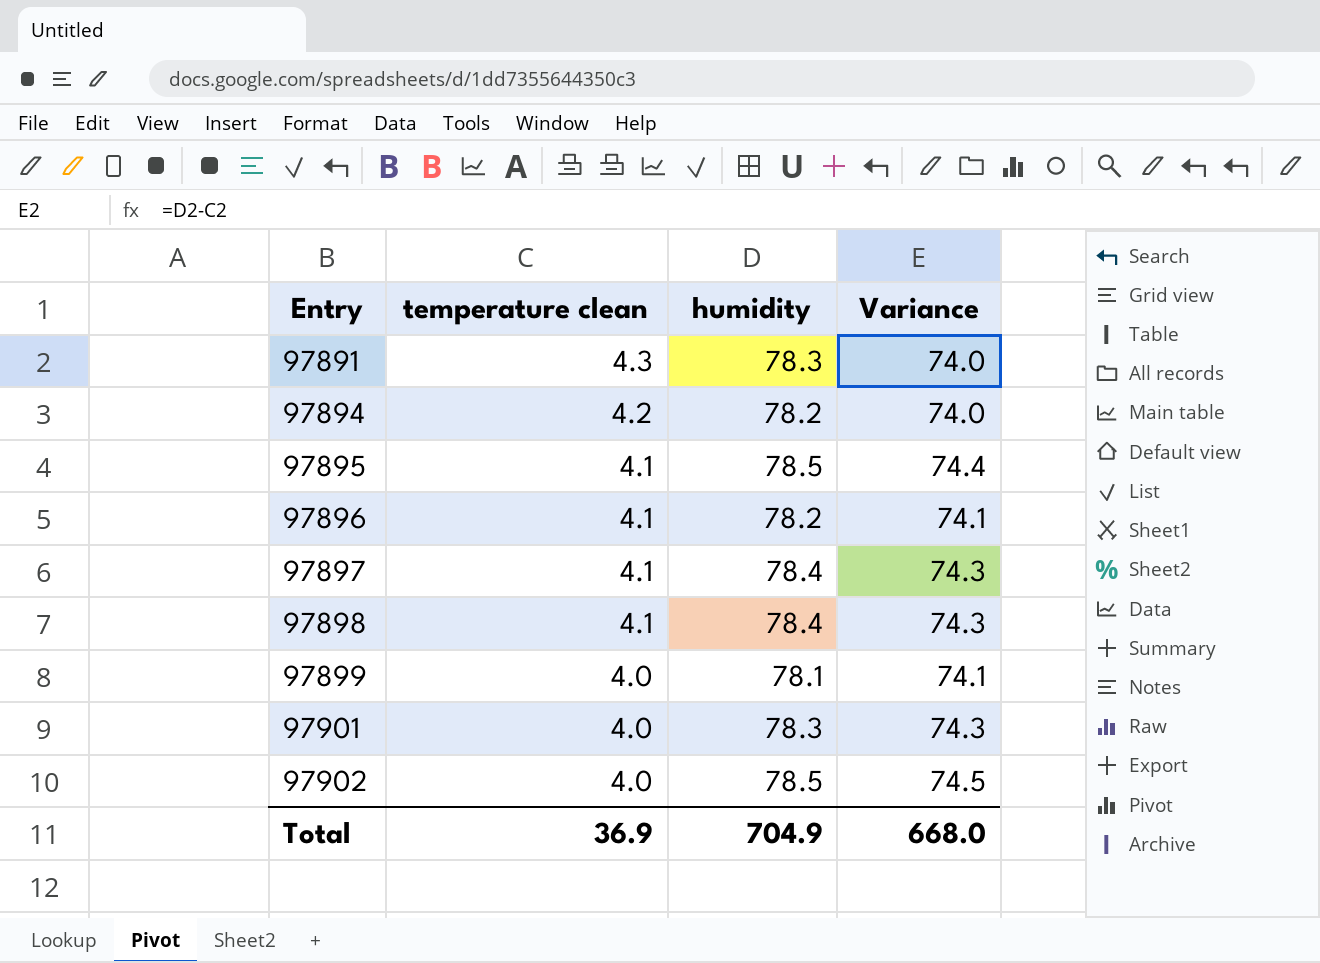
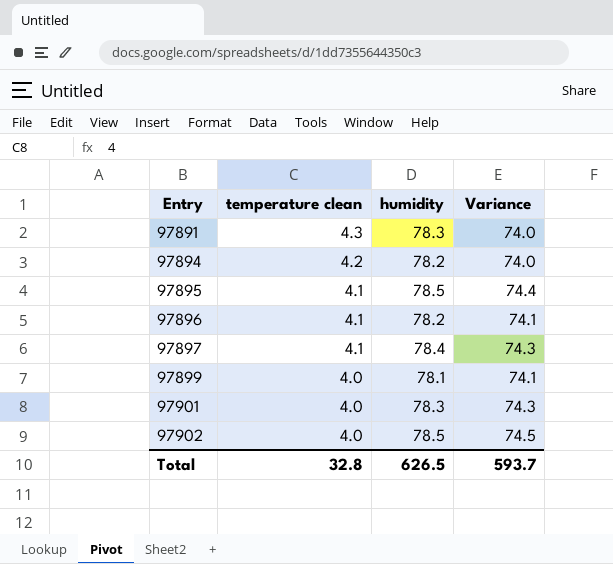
row 97898: 4.1 | 78.4 | 74.3 -> none
Total | temperature clean: 36.9 -> 32.8
Total | humidity: 704.9 -> 626.5
Total | Variance: 668.0 -> 593.7

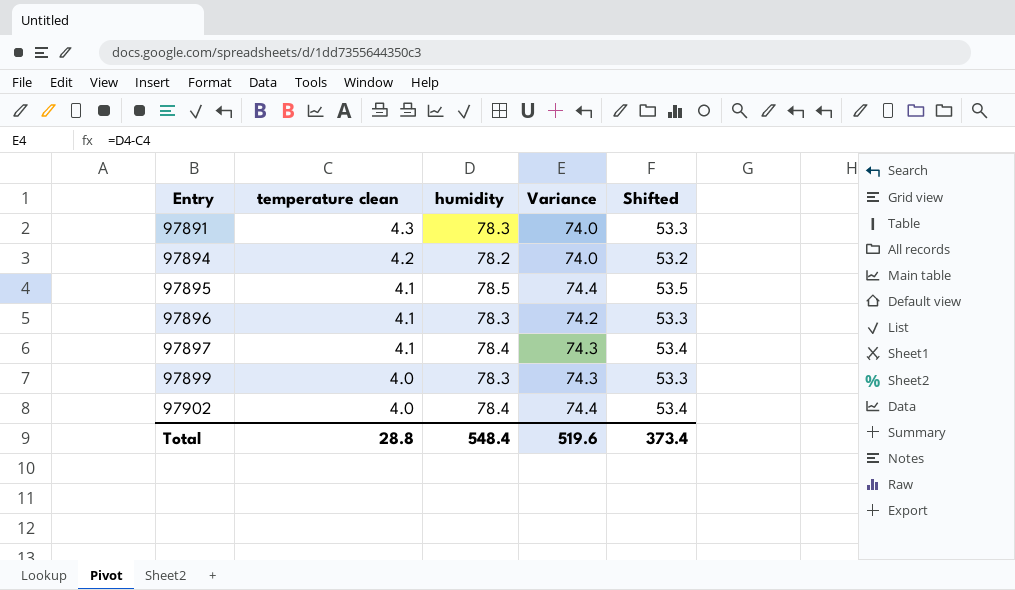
column Shifted | formula: none -> [humidity] - 25
row 97901: 4.0 | 78.3 | 74.3 -> none
97896 | humidity: 78.2 -> 78.3
97896 | Variance: 74.1 -> 74.2
97899 | humidity: 78.1 -> 78.3
97899 | Variance: 74.1 -> 74.3
97902 | humidity: 78.5 -> 78.4
97902 | Variance: 74.5 -> 74.4
Total | temperature clean: 32.8 -> 28.8
Total | humidity: 626.5 -> 548.4
Total | Variance: 593.7 -> 519.6

